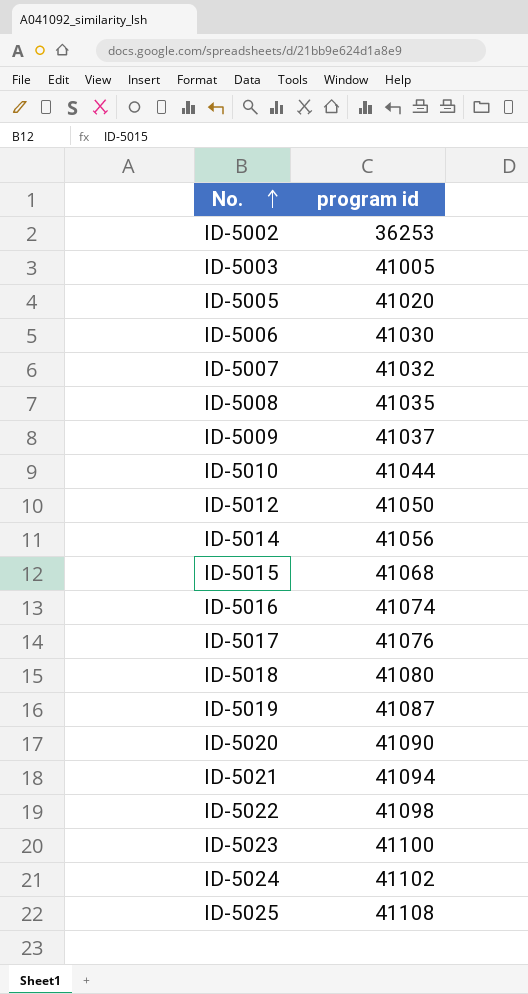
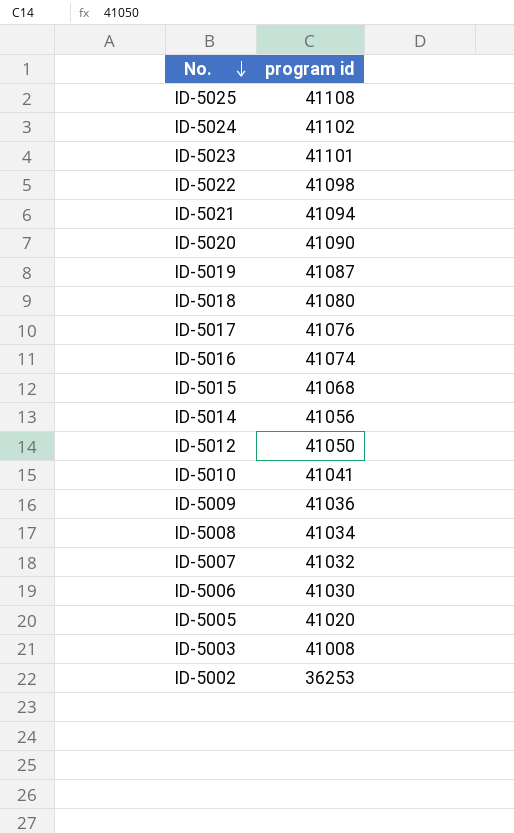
row order: No. ascending -> No. descending
ID-5023 | program id: 41100 -> 41101
ID-5010 | program id: 41044 -> 41041
ID-5009 | program id: 41037 -> 41036
ID-5008 | program id: 41035 -> 41034
ID-5003 | program id: 41005 -> 41008

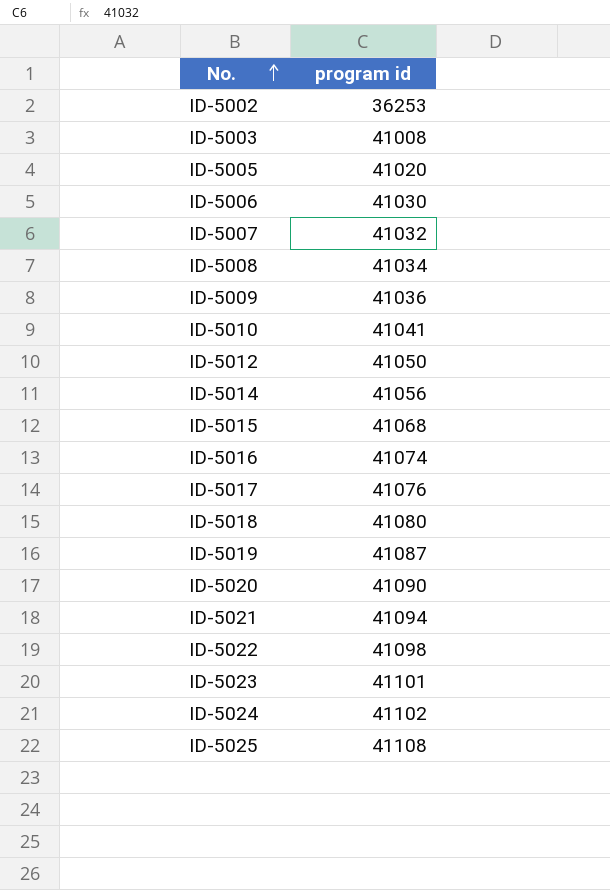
row order: No. descending -> No. ascending

